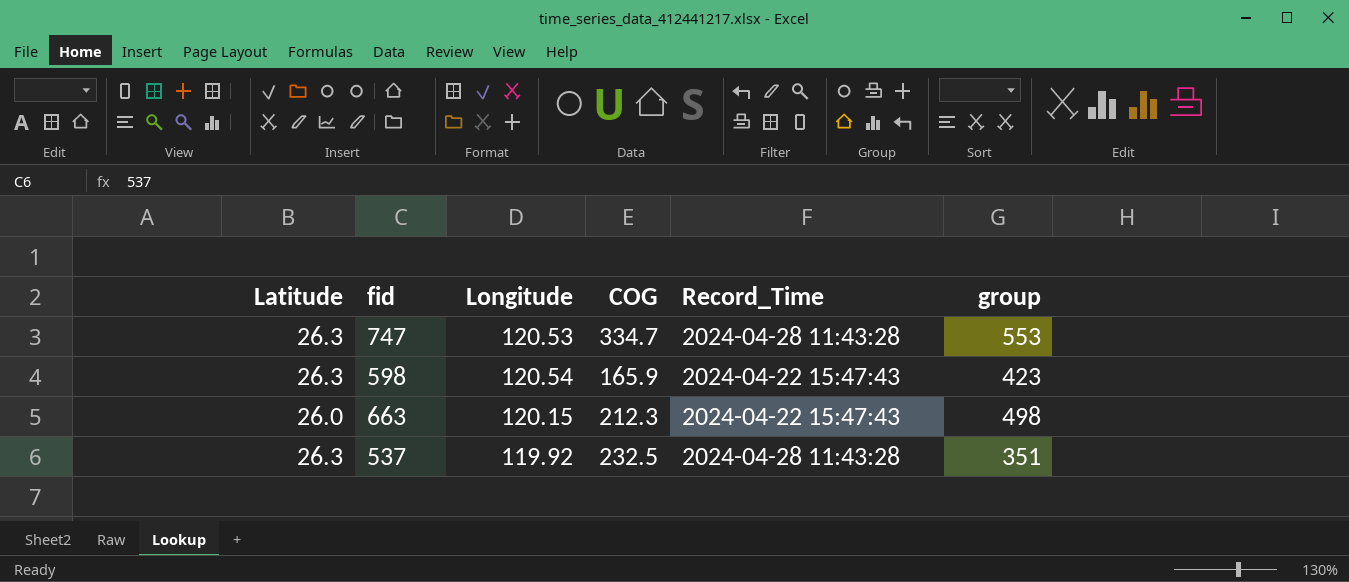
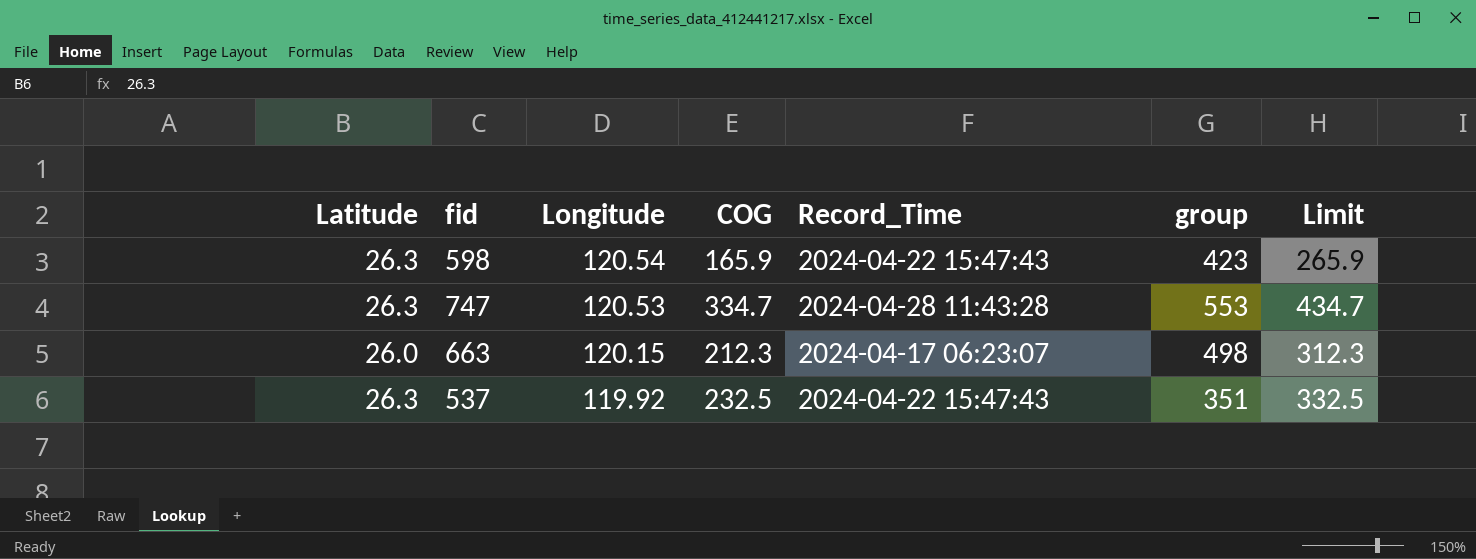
row order: none -> Longitude descending
column Limit | formula: none -> [COG] + 100
663 | Record_Time: 2024-04-22 15:47:43 -> 2024-04-17 06:23:07
537 | Record_Time: 2024-04-28 11:43:28 -> 2024-04-22 15:47:43

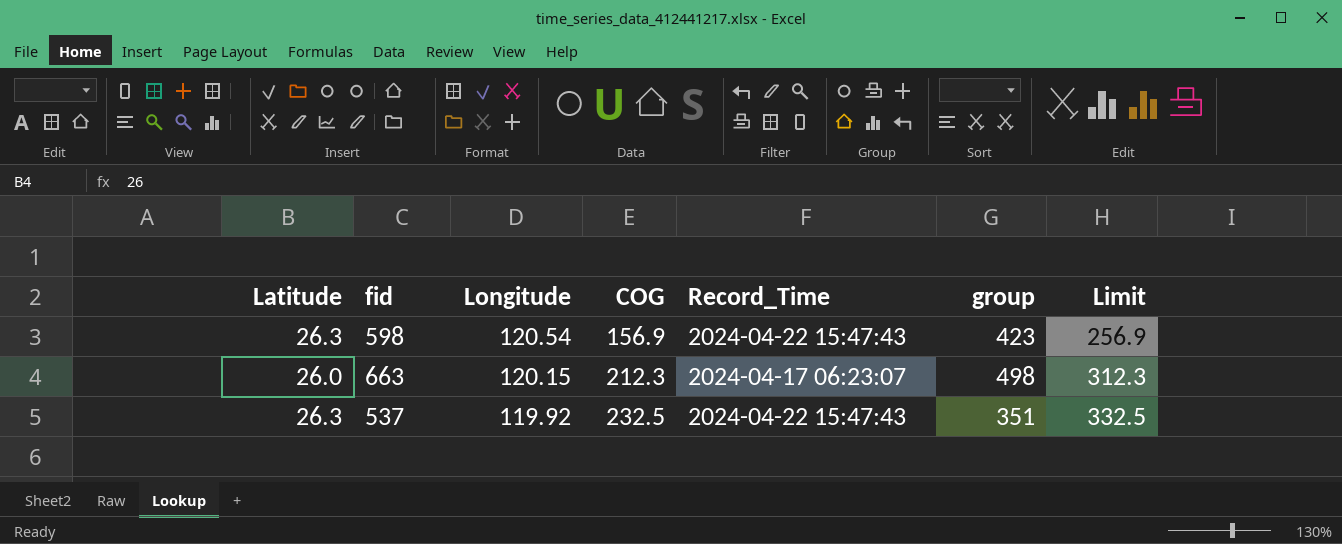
row 747: 26.3 | 120.53 | 334.7 | 2024-04-28 11:43:28 | 553 | 434.7 -> none
598 | COG: 165.9 -> 156.9
598 | Limit: 265.9 -> 256.9

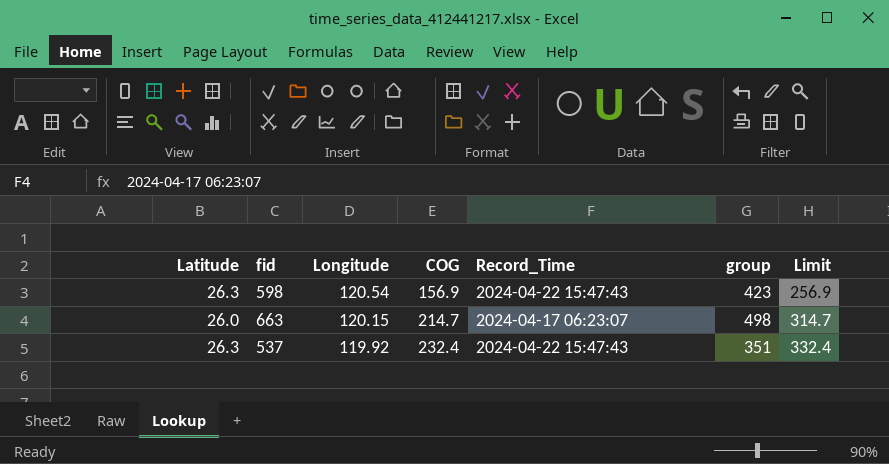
663 | COG: 212.3 -> 214.7
663 | Limit: 312.3 -> 314.7
537 | COG: 232.5 -> 232.4
537 | Limit: 332.5 -> 332.4

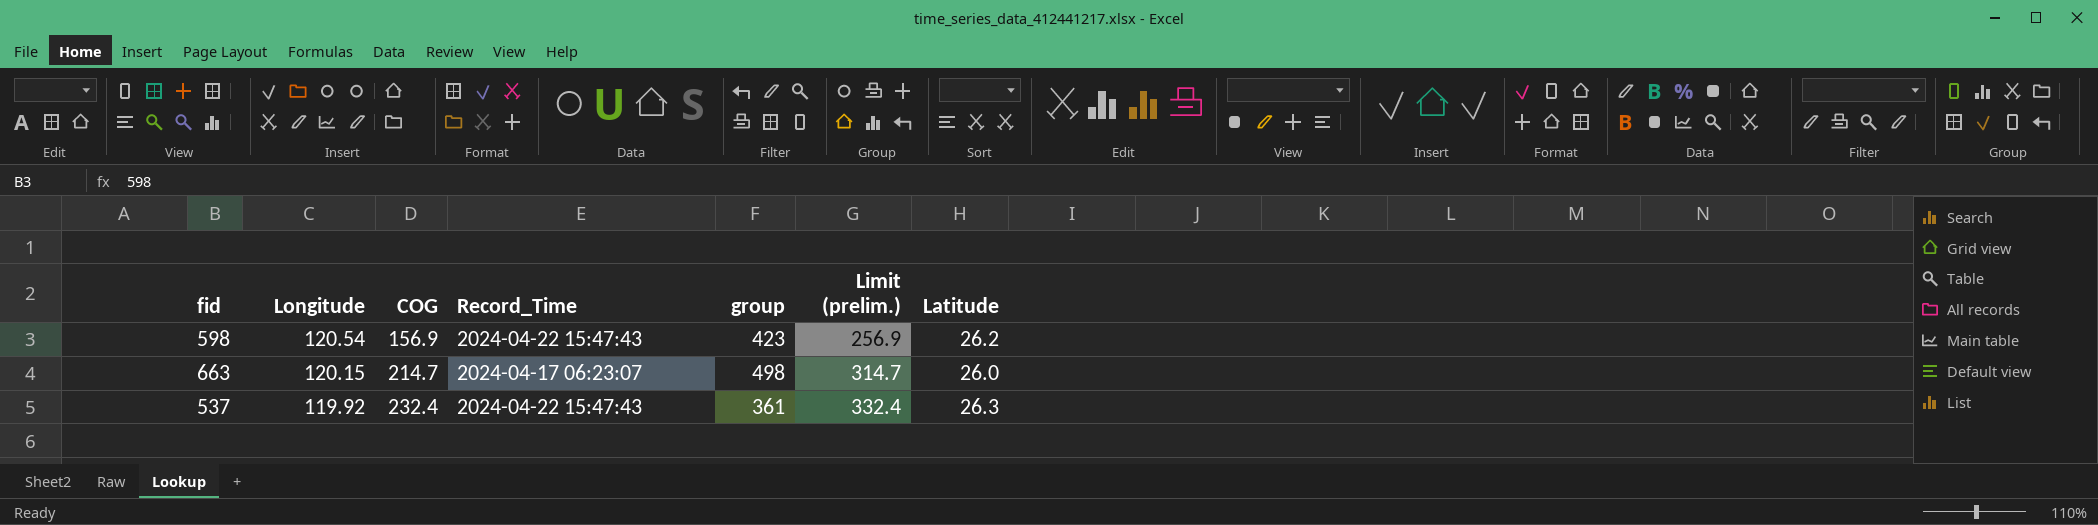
column name: Limit -> Limit (prelim.)
column Latitude | position: 1 -> 7
598 | Latitude: 26.3 -> 26.2
537 | group: 351 -> 361

